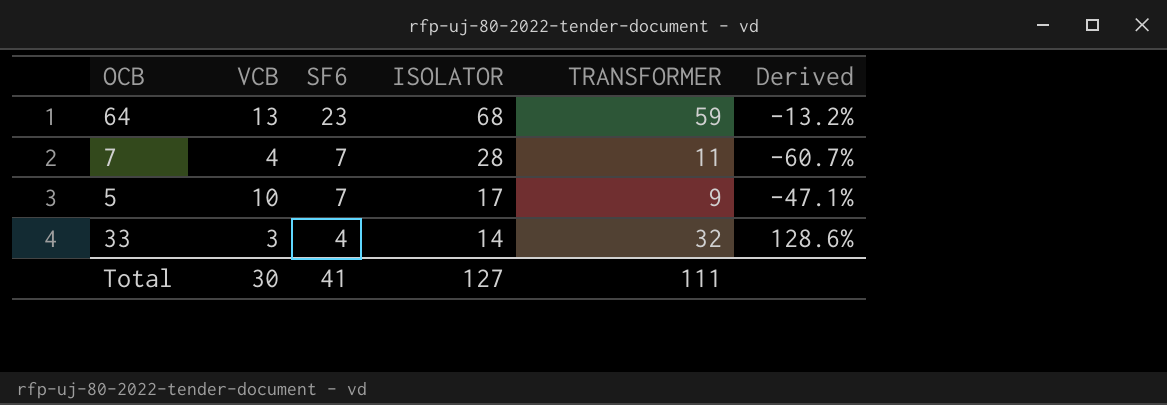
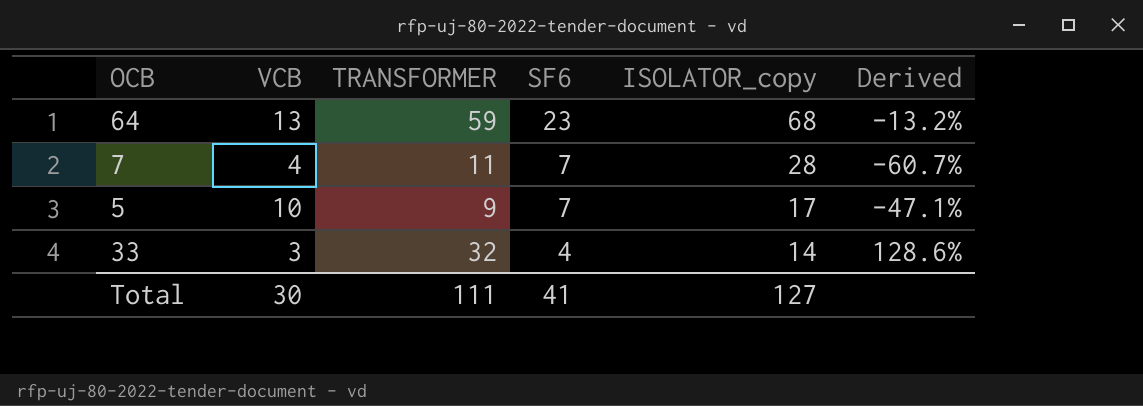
column TRANSFORMER | position: 5 -> 3
column name: ISOLATOR -> ISOLATOR_copy

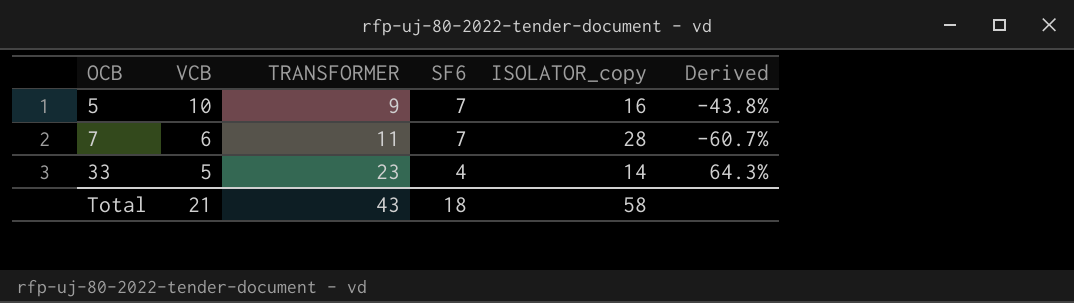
row order: SF6 descending -> OCB ascending
row 64: 13 | 59 | 23 | 68 | -13.2% -> none
5 | ISOLATOR_copy: 17 -> 16
5 | Derived: -47.1% -> -43.8%
7 | VCB: 4 -> 6
33 | VCB: 3 -> 5
33 | TRANSFORMER: 32 -> 23
33 | Derived: 128.6% -> 64.3%
Total | VCB: 30 -> 21
Total | TRANSFORMER: 111 -> 43
Total | SF6: 41 -> 18
Total | ISOLATOR_copy: 127 -> 58

